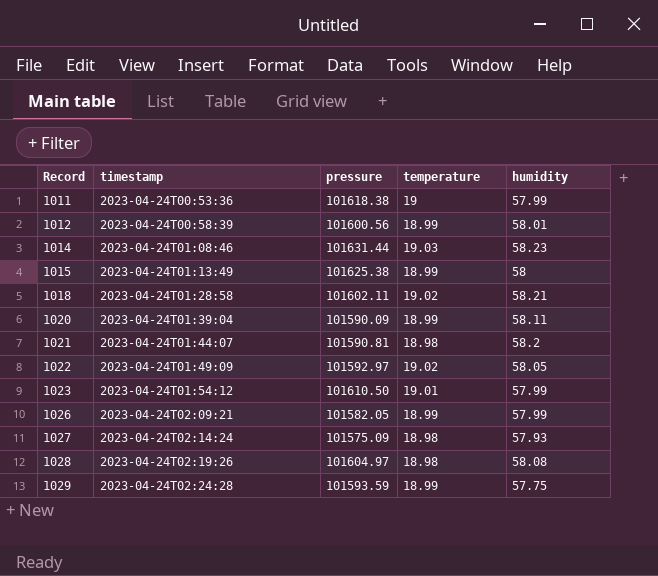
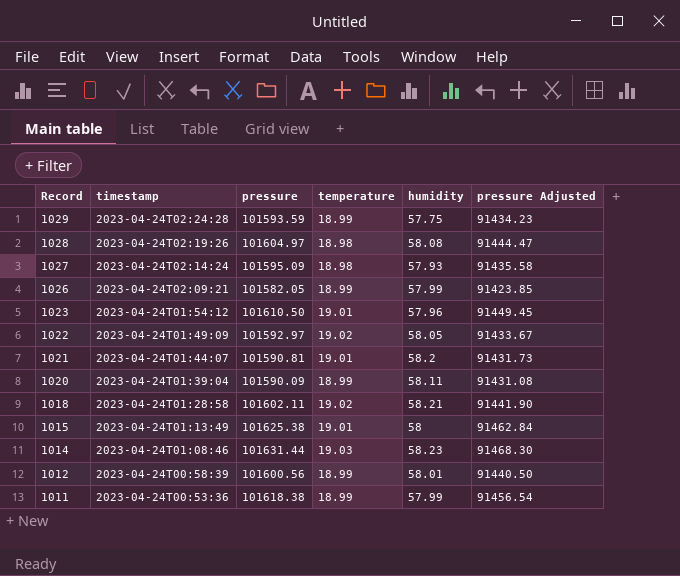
row order: Record ascending -> Record descending
column pressure Adjusted | formula: none -> [pressure] * 0.9
1027 | pressure: 101575.09 -> 101595.09
1023 | humidity: 57.99 -> 57.96
1021 | temperature: 18.98 -> 19.01
1015 | temperature: 18.99 -> 19.01
1011 | temperature: 19 -> 18.99

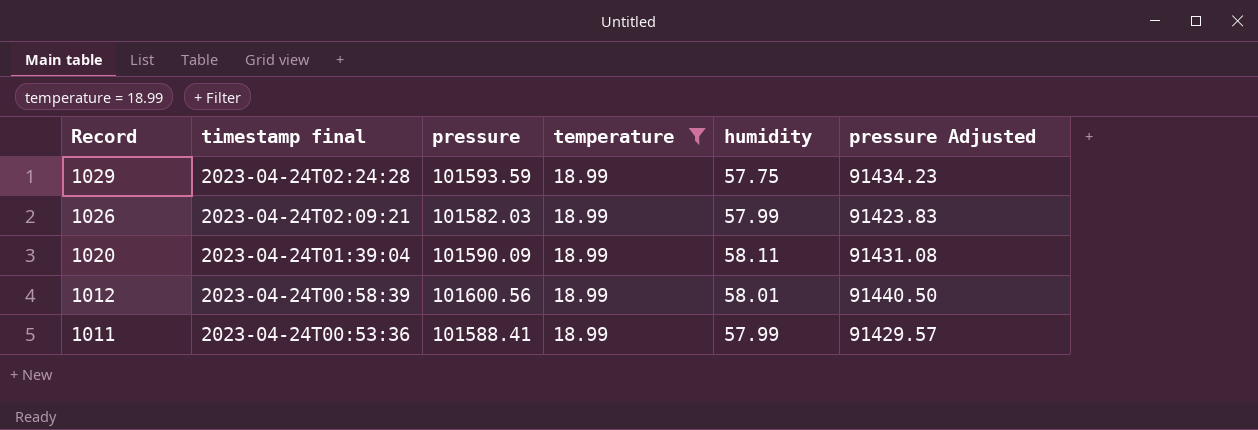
filter: none -> temperature = 18.99
column name: timestamp -> timestamp final
1026 | pressure: 101582.05 -> 101582.03
1026 | pressure Adjusted: 91423.85 -> 91423.83
1011 | pressure: 101618.38 -> 101588.41
1011 | pressure Adjusted: 91456.54 -> 91429.57

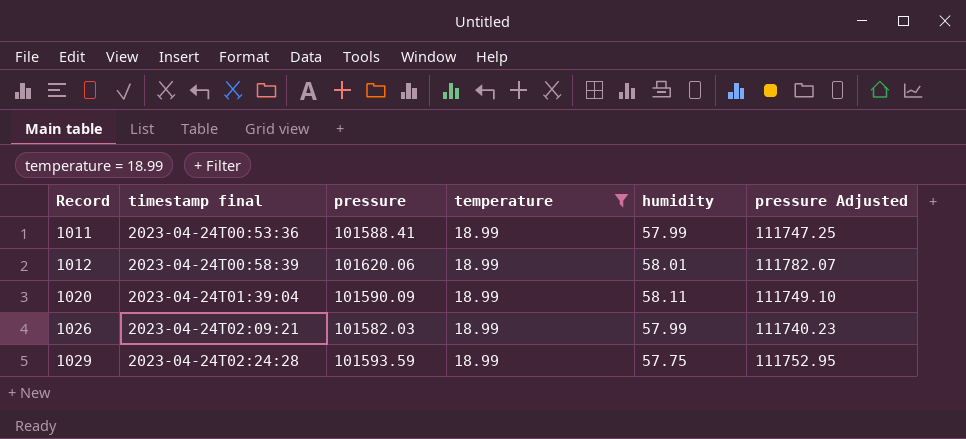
row order: Record descending -> Record ascending
column pressure Adjusted | formula: [pressure] * 0.9 -> [pressure] * 1.1
1012 | pressure: 101600.56 -> 101620.06

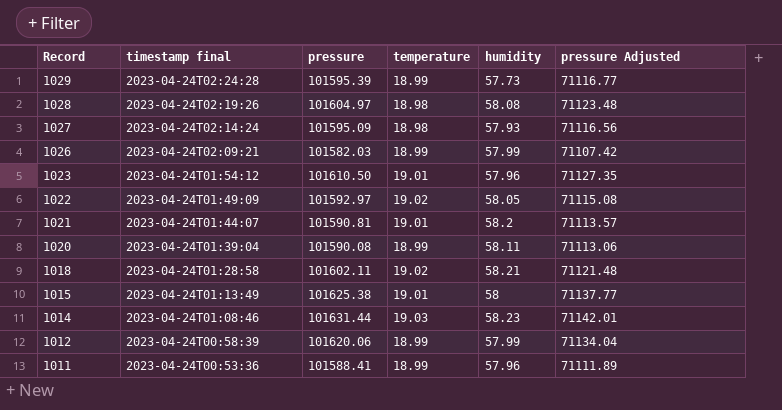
filter: temperature = 18.99 -> none
row order: Record ascending -> Record descending
column pressure Adjusted | formula: [pressure] * 1.1 -> [pressure] * 0.7
1029 | pressure: 101593.59 -> 101595.39
1029 | humidity: 57.75 -> 57.73
1020 | pressure: 101590.09 -> 101590.08
1012 | humidity: 58.01 -> 57.99
1011 | humidity: 57.99 -> 57.96

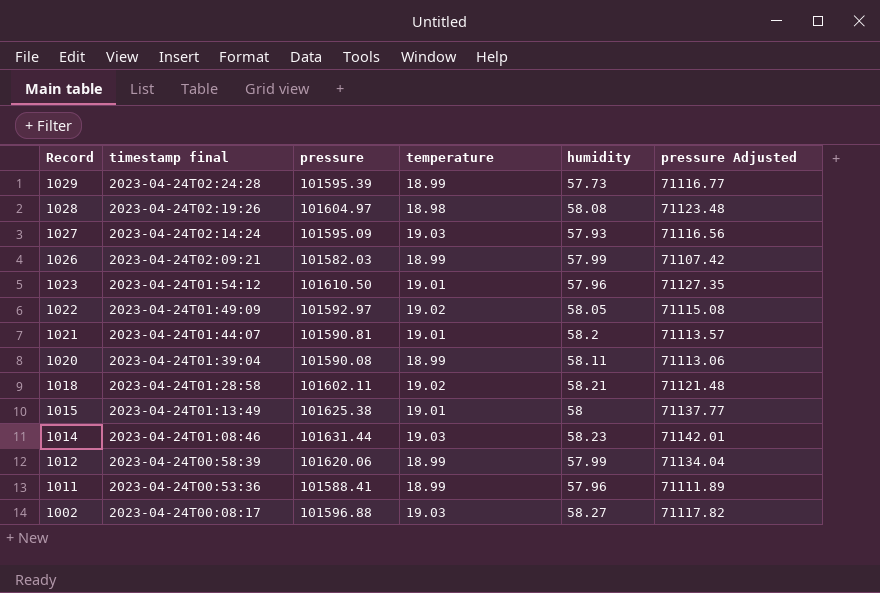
1027 | temperature: 18.98 -> 19.03
row 1002: none -> 2023-04-24T00:08:17 | 101596.88 | 19.03 | 58.27 | 71117.82

